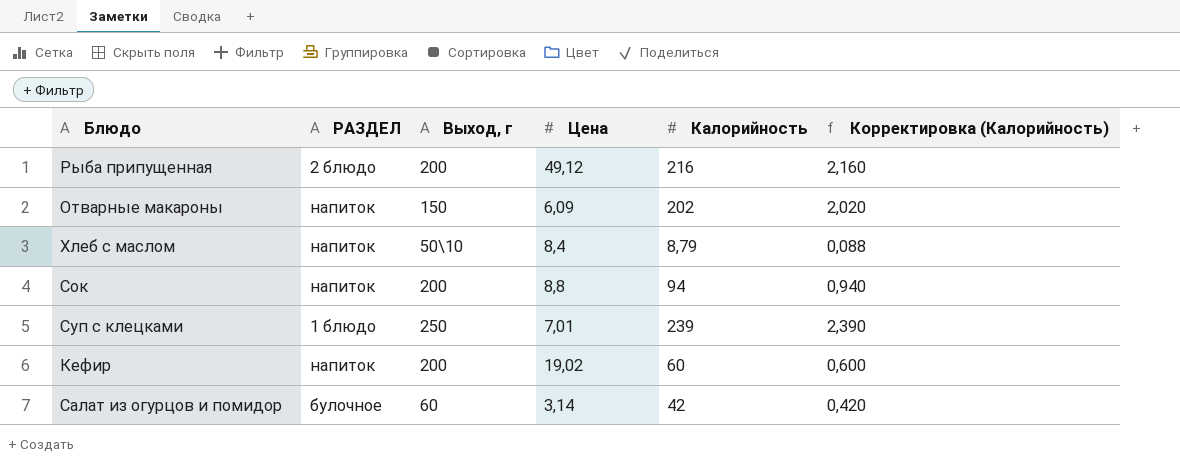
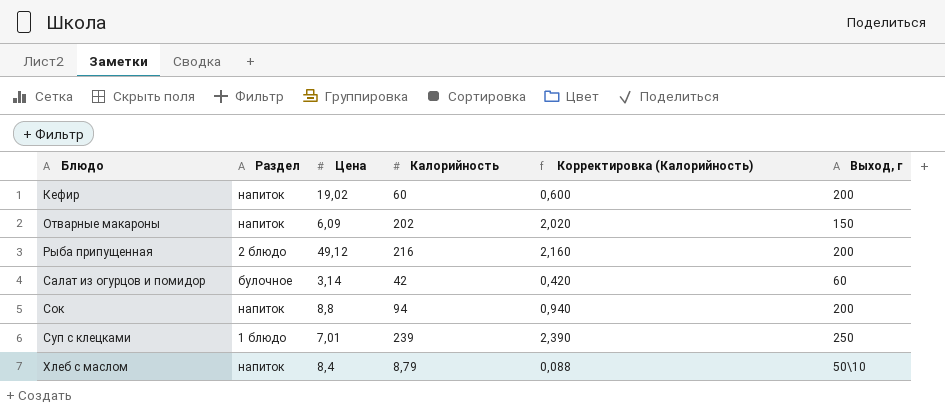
row order: none -> Блюдо ascending
column name: РАЗДЕЛ -> Раздел
column Выход, г | position: 3 -> 6

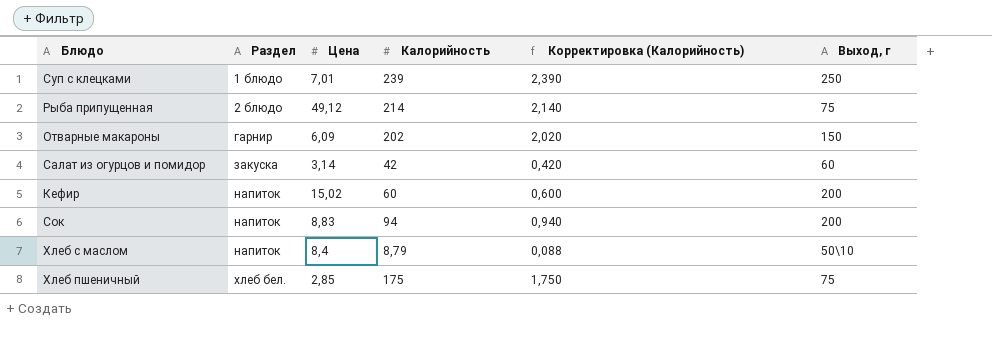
row order: Блюдо ascending -> Раздел ascending
Рыба припущенная | Калорийность: 216 -> 214
Рыба припущенная | Корректировка (Калорийность): 2,160 -> 2,140
Рыба припущенная | Выход, г: 200 -> 75
Отварные макароны | Раздел: напиток -> гарнир
Салат из огурцов и помидор | Раздел: булочное -> закуска
Кефир | Цена: 19,02 -> 15,02
Сок | Цена: 8,8 -> 8,83
row Хлеб пшеничный: none -> хлеб бел. | 2,85 | 175 | 1,750 | 75

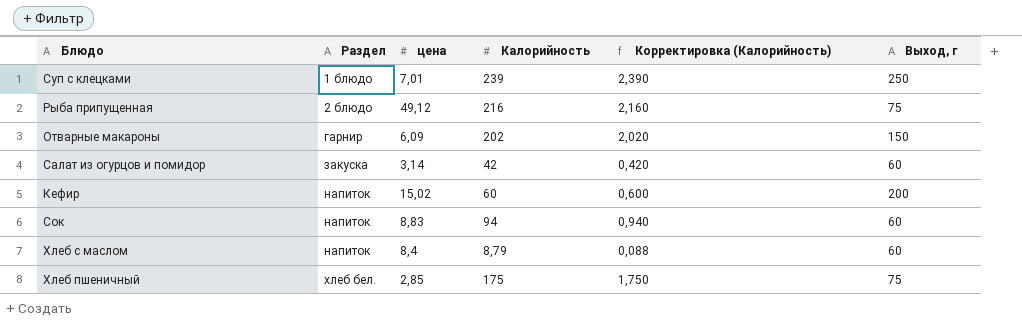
column name: Цена -> цена
Рыба припущенная | Калорийность: 214 -> 216
Рыба припущенная | Корректировка (Калорийность): 2,140 -> 2,160
Сок | Выход, г: 200 -> 60
Хлеб с маслом | Выход, г: 50\10 -> 60

